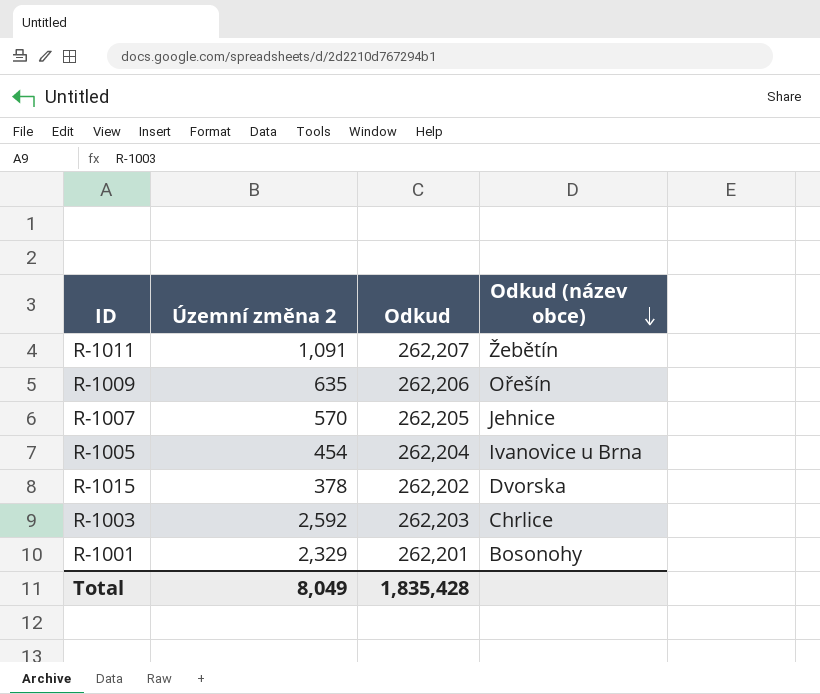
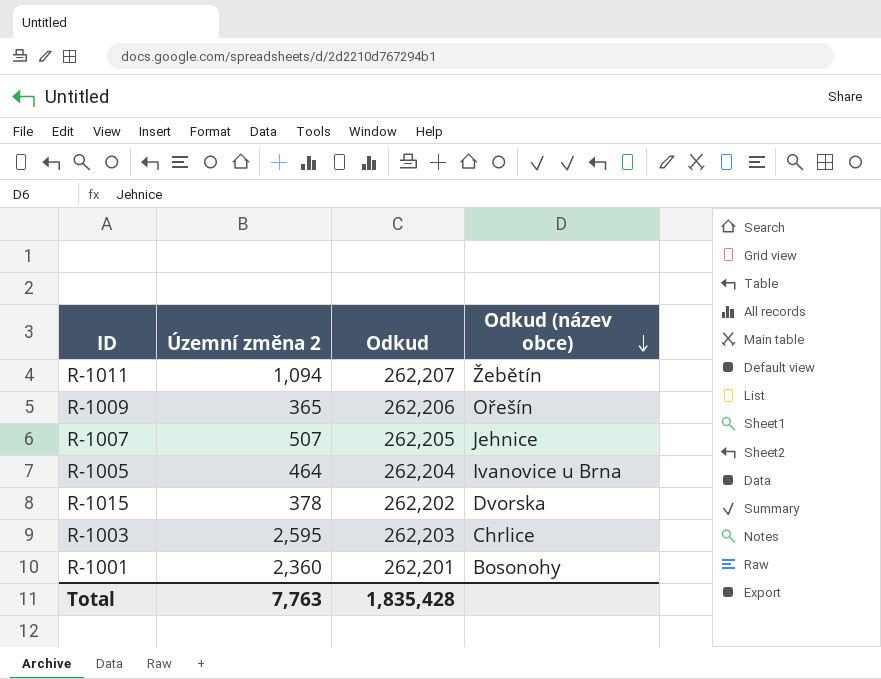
R-1011 | Územní změna 2: 1,091 -> 1,094
R-1009 | Územní změna 2: 635 -> 365
R-1007 | Územní změna 2: 570 -> 507
R-1005 | Územní změna 2: 454 -> 464
R-1003 | Územní změna 2: 2,592 -> 2,595
R-1001 | Územní změna 2: 2,329 -> 2,360
Total | Územní změna 2: 8,049 -> 7,763

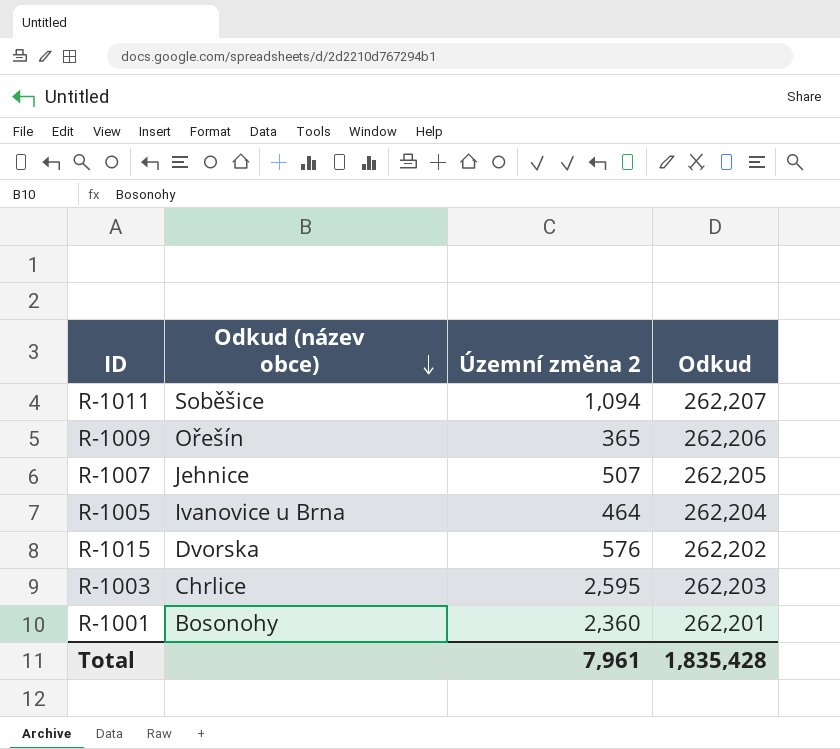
column Odkud (název obce) | position: 4 -> 2
R-1011 | Odkud (název obce): Žebětín -> Soběšice
R-1015 | Územní změna 2: 378 -> 576
Total | Územní změna 2: 7,763 -> 7,961

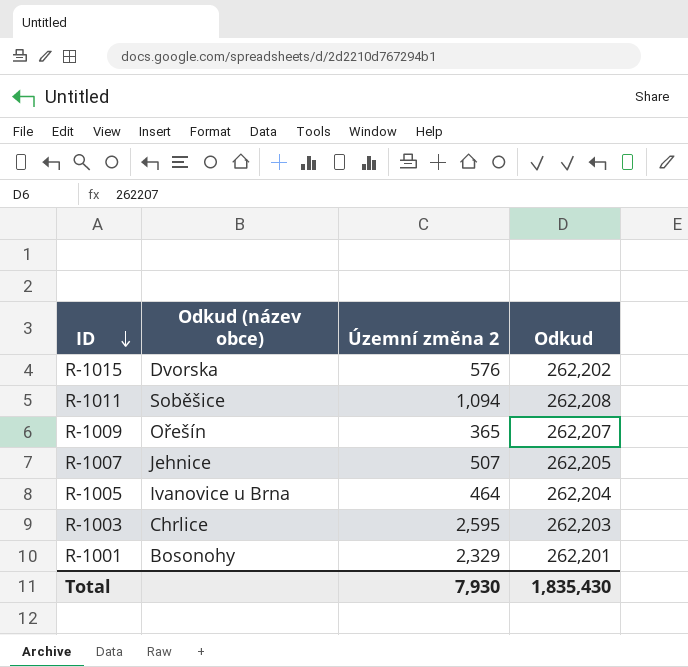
row order: Odkud (název obce) descending -> ID descending
R-1011 | Odkud: 262,207 -> 262,208
R-1009 | Odkud: 262,206 -> 262,207
R-1001 | Územní změna 2: 2,360 -> 2,329
Total | Územní změna 2: 7,961 -> 7,930
Total | Odkud: 1,835,428 -> 1,835,430

